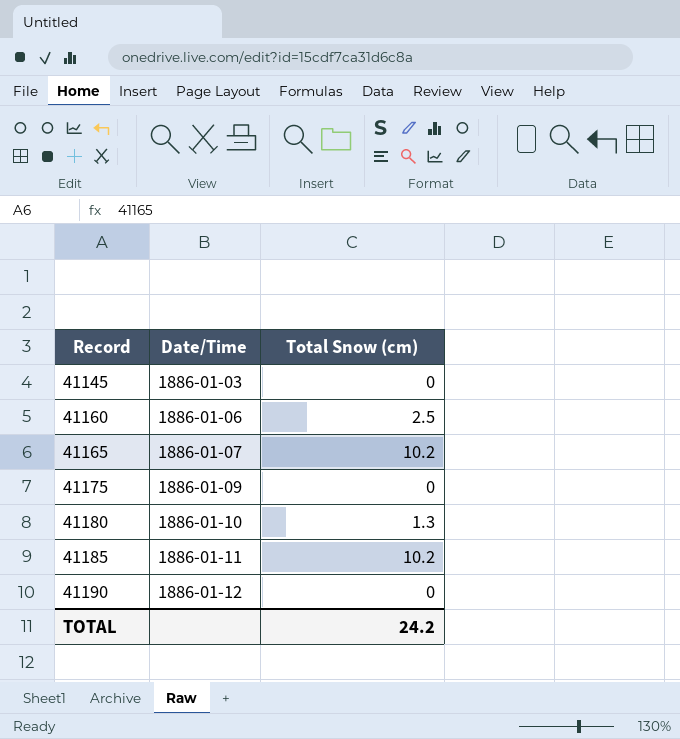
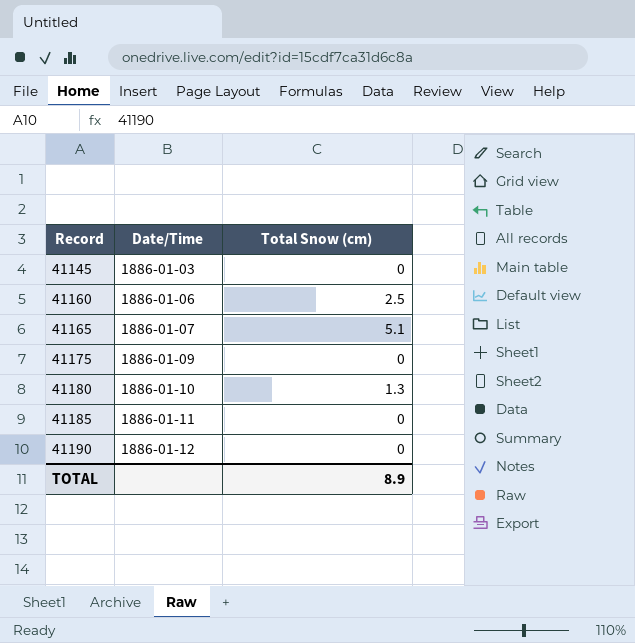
41165 | Total Snow (cm): 10.2 -> 5.1
41185 | Total Snow (cm): 10.2 -> 0
TOTAL | Total Snow (cm): 24.2 -> 8.9

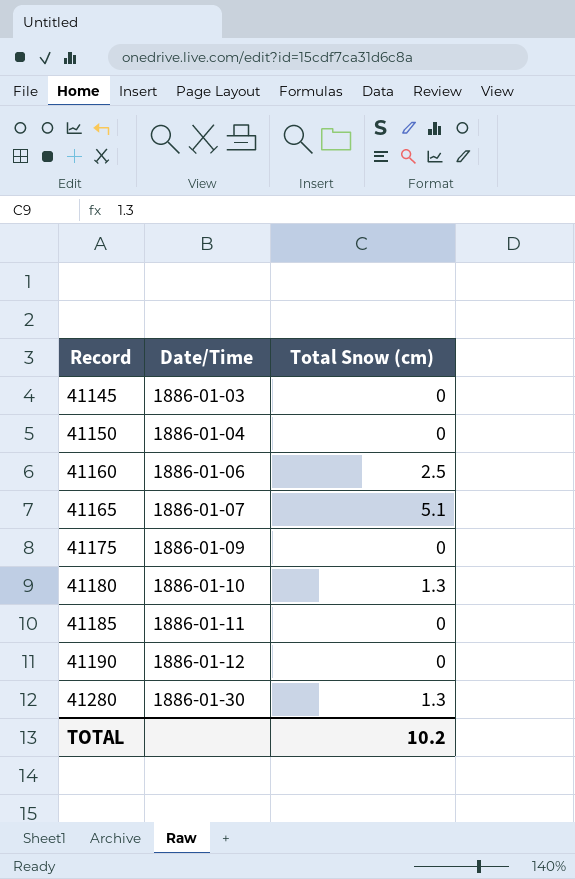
row 41150: none -> 1886-01-04 | 0
row 41280: none -> 1886-01-30 | 1.3
TOTAL | Total Snow (cm): 8.9 -> 10.2

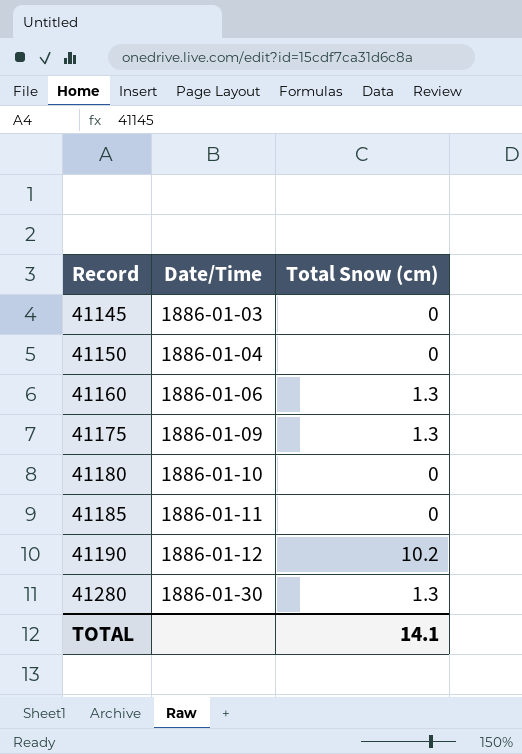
row 41165: 1886-01-07 | 5.1 -> none
41160 | Total Snow (cm): 2.5 -> 1.3
41175 | Total Snow (cm): 0 -> 1.3
41180 | Total Snow (cm): 1.3 -> 0
41190 | Total Snow (cm): 0 -> 10.2
TOTAL | Total Snow (cm): 10.2 -> 14.1

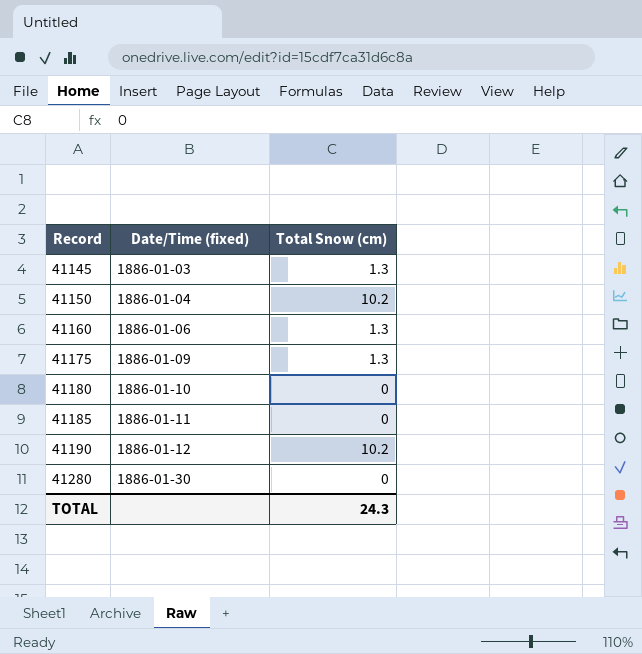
column name: Date/Time -> Date/Time (fixed)
41145 | Total Snow (cm): 0 -> 1.3
41150 | Total Snow (cm): 0 -> 10.2
41280 | Total Snow (cm): 1.3 -> 0
TOTAL | Total Snow (cm): 14.1 -> 24.3

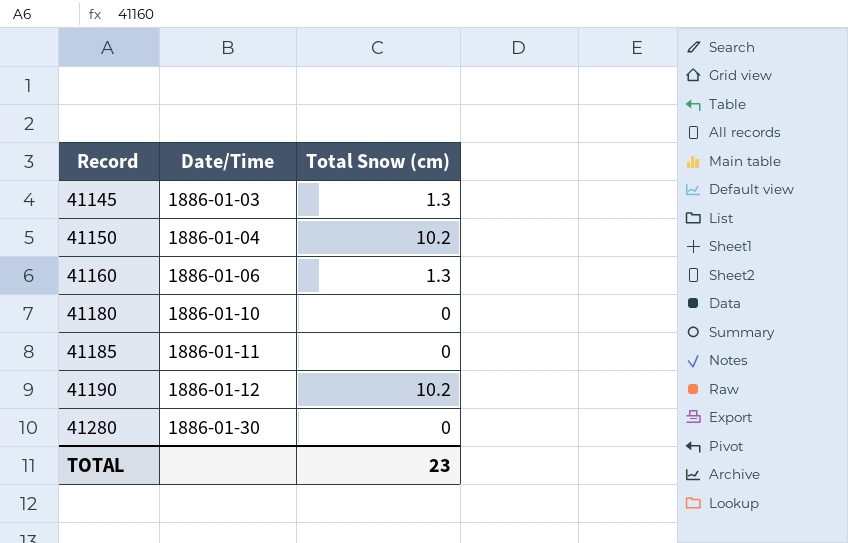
column name: Date/Time (fixed) -> Date/Time
row 41175: 1886-01-09 | 1.3 -> none
TOTAL | Total Snow (cm): 24.3 -> 23

